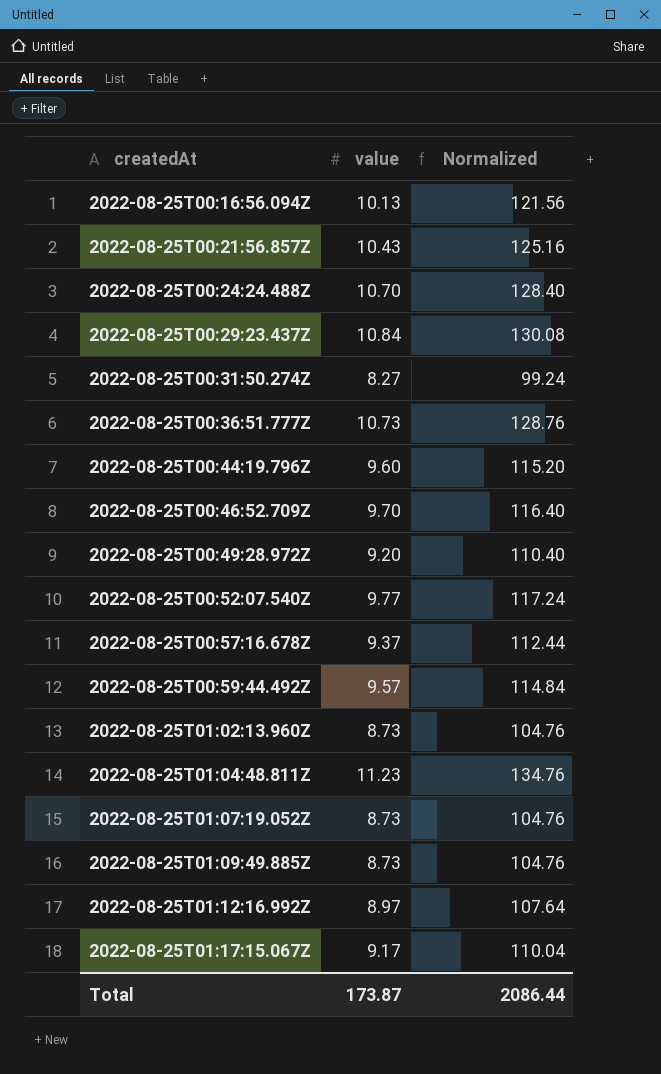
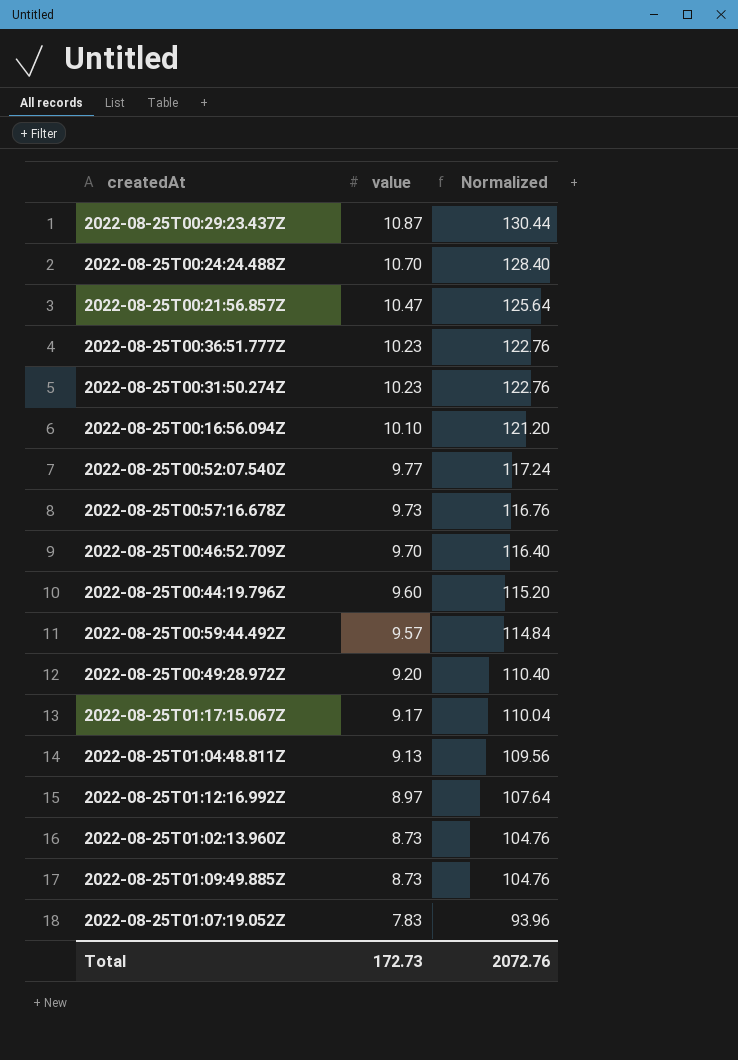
row order: createdAt ascending -> value descending
2022-08-25T00:29:23.437Z | value: 10.84 -> 10.87
2022-08-25T00:29:23.437Z | Normalized: 130.08 -> 130.44
2022-08-25T00:21:56.857Z | value: 10.43 -> 10.47
2022-08-25T00:21:56.857Z | Normalized: 125.16 -> 125.64
2022-08-25T00:36:51.777Z | value: 10.73 -> 10.23
2022-08-25T00:36:51.777Z | Normalized: 128.76 -> 122.76
2022-08-25T00:31:50.274Z | value: 8.27 -> 10.23
2022-08-25T00:31:50.274Z | Normalized: 99.24 -> 122.76
2022-08-25T00:16:56.094Z | value: 10.13 -> 10.10
2022-08-25T00:16:56.094Z | Normalized: 121.56 -> 121.20
2022-08-25T00:57:16.678Z | value: 9.37 -> 9.73
2022-08-25T00:57:16.678Z | Normalized: 112.44 -> 116.76
2022-08-25T01:04:48.811Z | value: 11.23 -> 9.13
2022-08-25T01:04:48.811Z | Normalized: 134.76 -> 109.56
2022-08-25T01:07:19.052Z | value: 8.73 -> 7.83
2022-08-25T01:07:19.052Z | Normalized: 104.76 -> 93.96
Total | value: 173.87 -> 172.73
Total | Normalized: 2086.44 -> 2072.76

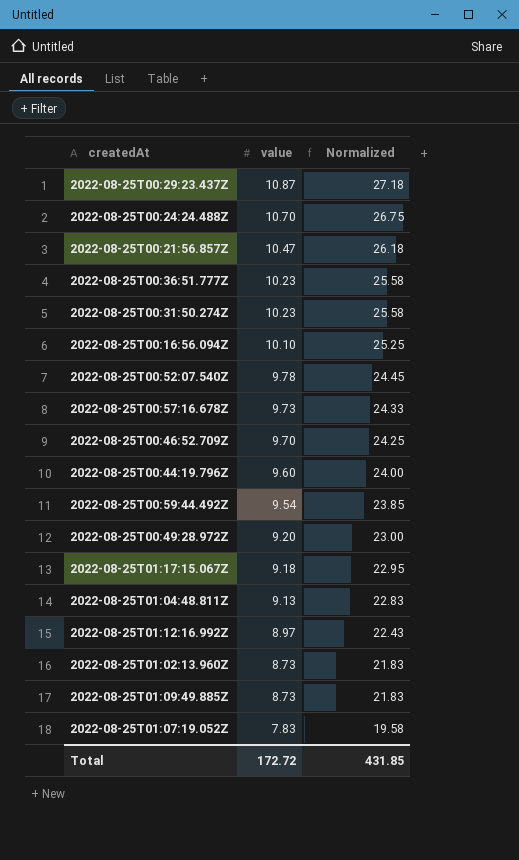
column Normalized | formula: [value] * 12 -> [value] * 2.5
2022-08-25T00:52:07.540Z | value: 9.77 -> 9.78
2022-08-25T00:59:44.492Z | value: 9.57 -> 9.54
2022-08-25T01:17:15.067Z | value: 9.17 -> 9.18
Total | value: 172.73 -> 172.72
Total | Normalized: 2072.76 -> 431.85

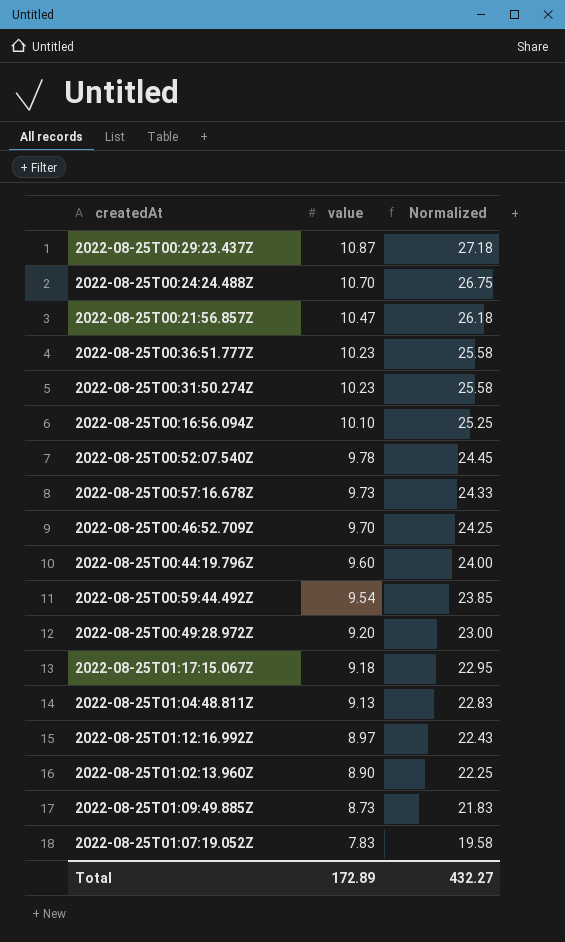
2022-08-25T01:02:13.960Z | value: 8.73 -> 8.90
2022-08-25T01:02:13.960Z | Normalized: 21.83 -> 22.25
Total | value: 172.72 -> 172.89
Total | Normalized: 431.85 -> 432.27

